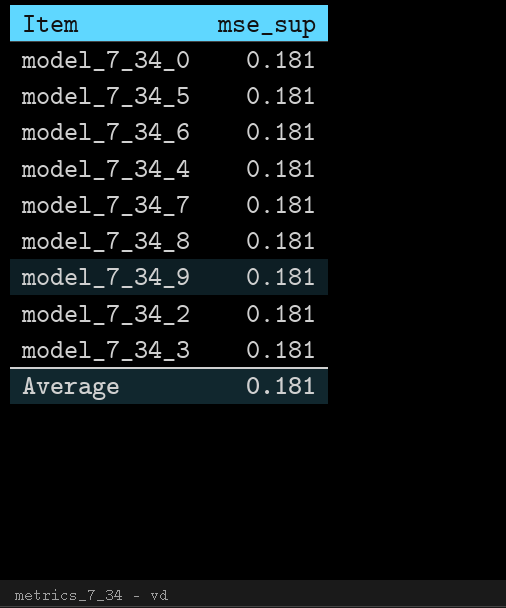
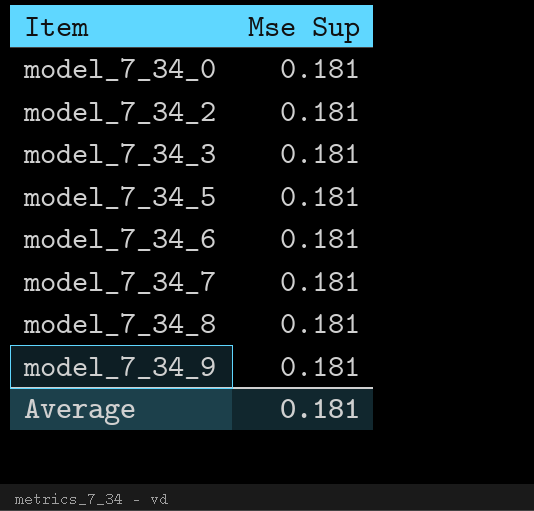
row order: none -> Item ascending
column name: mse_sup -> Mse Sup
row model_7_34_4: 0.181 -> none

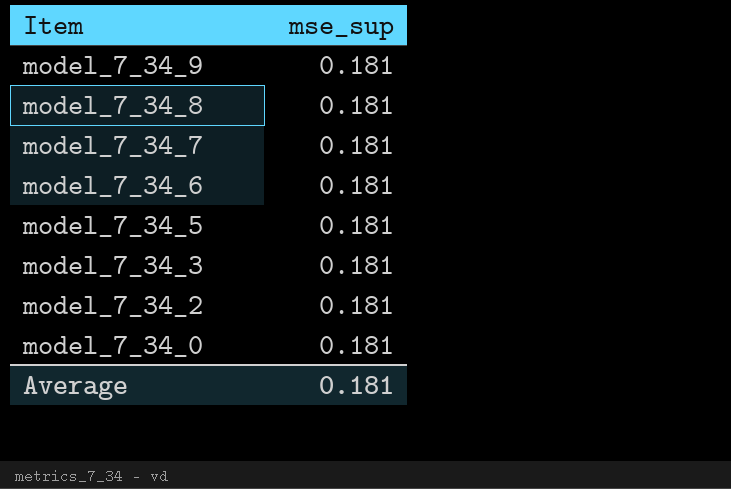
row order: Item ascending -> Item descending
column name: Mse Sup -> mse_sup

